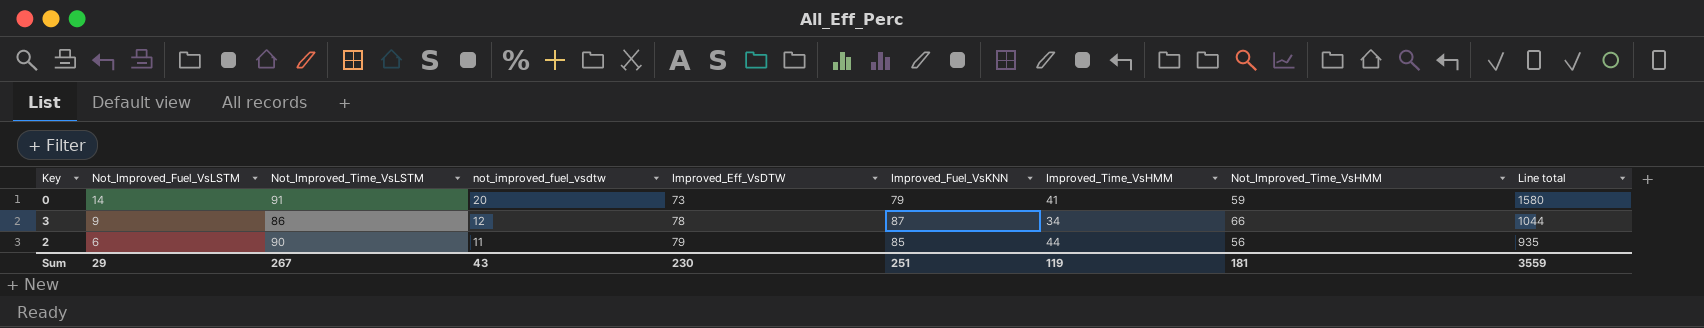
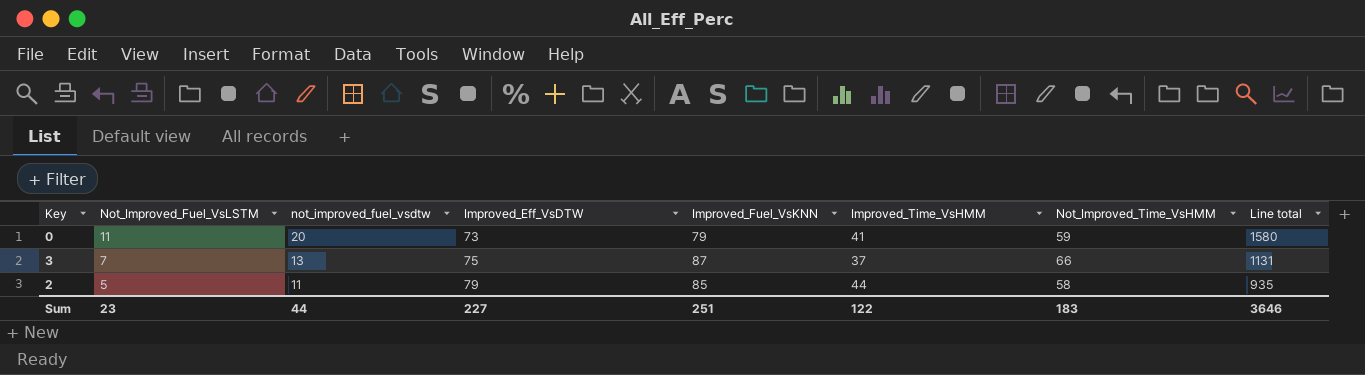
column Not_Improved_Time_VsLSTM | position: 3 -> none
0 | Not_Improved_Fuel_VsLSTM: 14 -> 11
3 | Not_Improved_Fuel_VsLSTM: 9 -> 7
3 | not_improved_fuel_vsdtw: 12 -> 13
3 | Improved_Eff_VsDTW: 78 -> 75
3 | Improved_Time_VsHMM: 34 -> 37
3 | Line total: 1044 -> 1131
2 | Not_Improved_Fuel_VsLSTM: 6 -> 5
2 | Not_Improved_Time_VsHMM: 56 -> 58
Sum | Not_Improved_Fuel_VsLSTM: 29 -> 23
Sum | not_improved_fuel_vsdtw: 43 -> 44
Sum | Improved_Eff_VsDTW: 230 -> 227
Sum | Improved_Time_VsHMM: 119 -> 122
Sum | Not_Improved_Time_VsHMM: 181 -> 183
Sum | Line total: 3559 -> 3646

